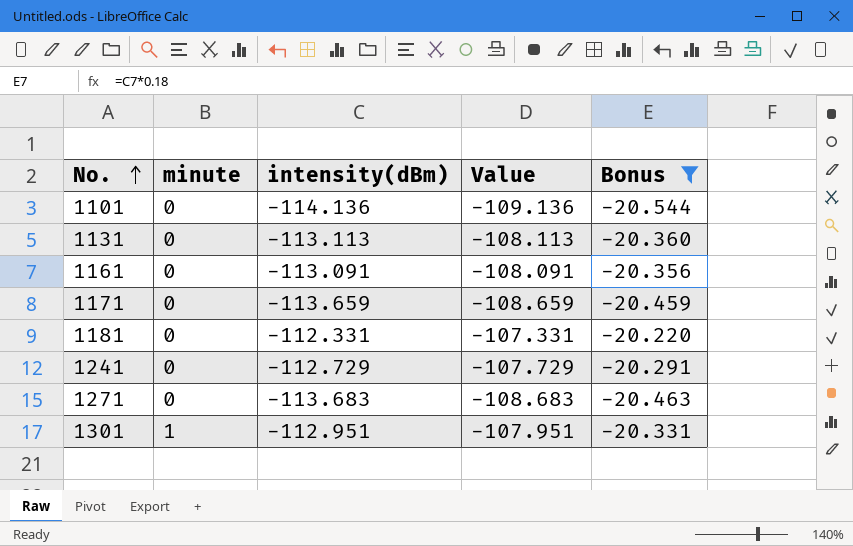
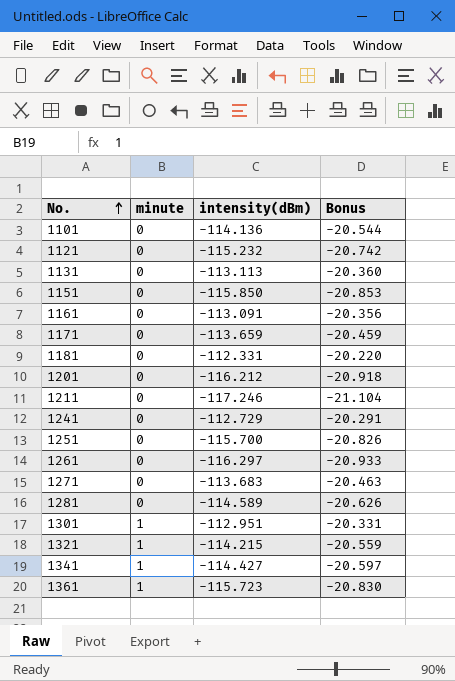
filter: Bonus >= -20.544 -> none
column Value | formula: [intensity(dBm)] + 5 -> none

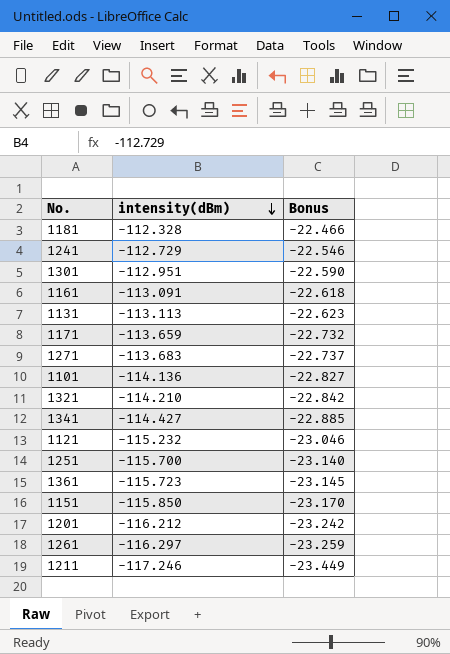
row order: No. ascending -> intensity(dBm) descending
column minute | position: 2 -> none
column Bonus | formula: [intensity(dBm)] * 0.18 -> [intensity(dBm)] * 0.2
row 1281: 0 | -114.589 | -20.626 -> none
1181 | intensity(dBm): -112.331 -> -112.328
1321 | intensity(dBm): -114.215 -> -114.210

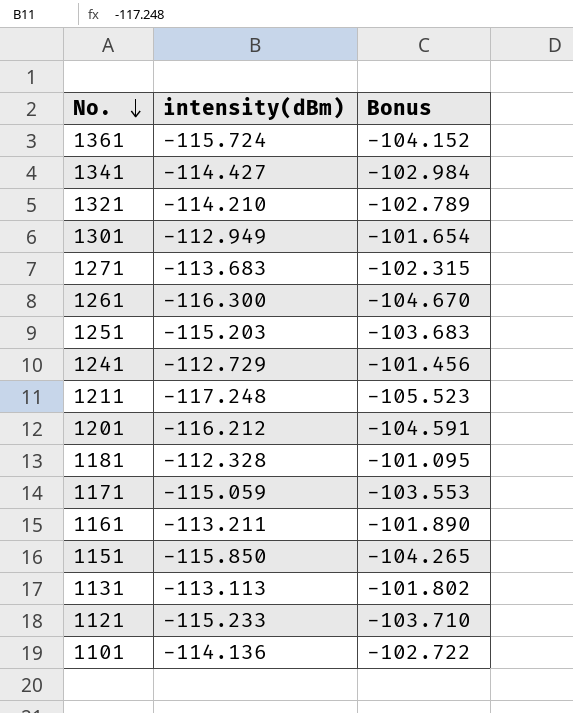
row order: intensity(dBm) descending -> No. descending
column Bonus | formula: [intensity(dBm)] * 0.2 -> [intensity(dBm)] * 0.9
1361 | intensity(dBm): -115.723 -> -115.724
1301 | intensity(dBm): -112.951 -> -112.949
1261 | intensity(dBm): -116.297 -> -116.300
1251 | intensity(dBm): -115.700 -> -115.203
1211 | intensity(dBm): -117.246 -> -117.248
1171 | intensity(dBm): -113.659 -> -115.059
1161 | intensity(dBm): -113.091 -> -113.211
1121 | intensity(dBm): -115.232 -> -115.233

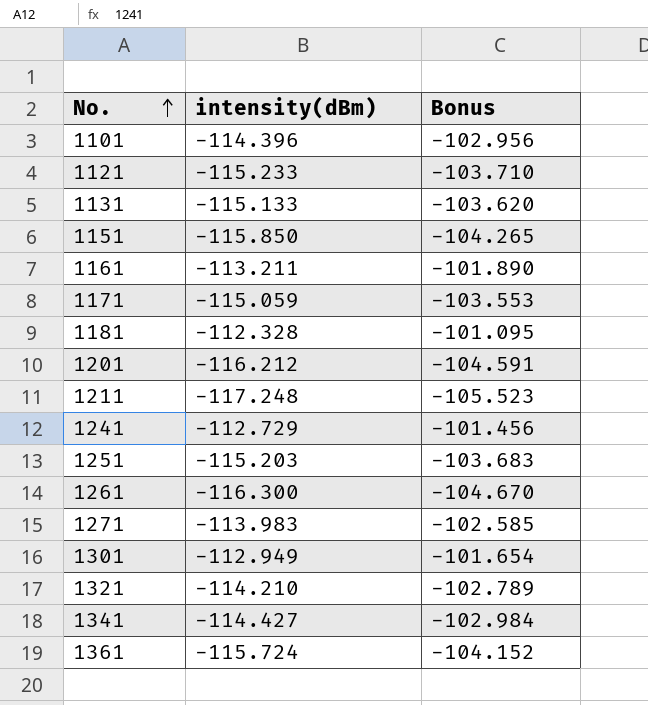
row order: No. descending -> No. ascending
1101 | intensity(dBm): -114.136 -> -114.396
1101 | Bonus: -102.722 -> -102.956
1131 | intensity(dBm): -113.113 -> -115.133
1131 | Bonus: -101.802 -> -103.620
1271 | intensity(dBm): -113.683 -> -113.983
1271 | Bonus: -102.315 -> -102.585

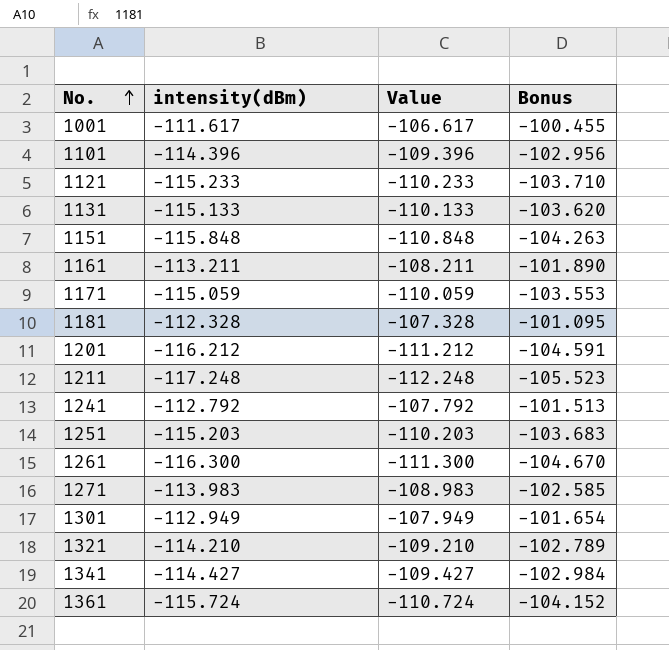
column Value | formula: none -> [intensity(dBm)] + 5
row 1001: none -> -111.617 | -106.617 | -100.455
1151 | intensity(dBm): -115.850 -> -115.848
1151 | Bonus: -104.265 -> -104.263
1241 | intensity(dBm): -112.729 -> -112.792
1241 | Bonus: -101.456 -> -101.513

